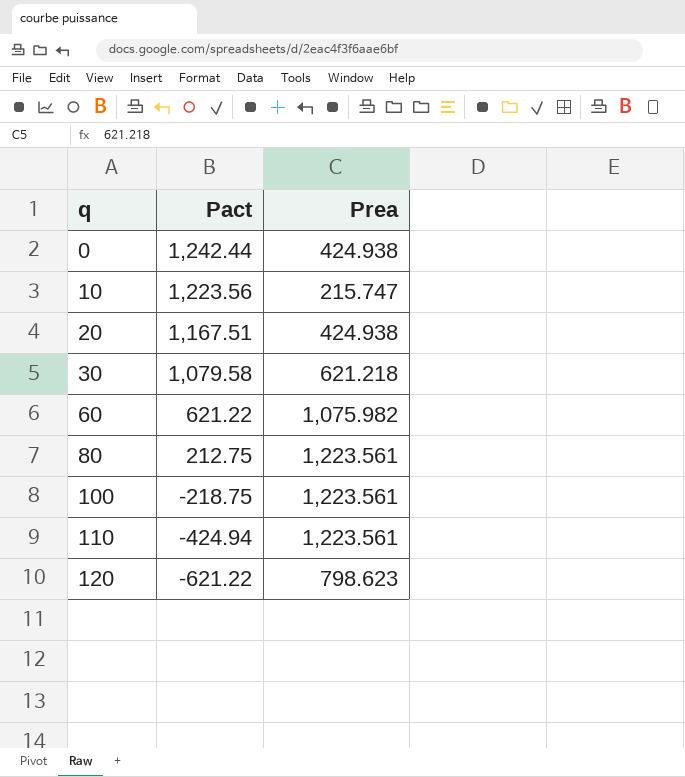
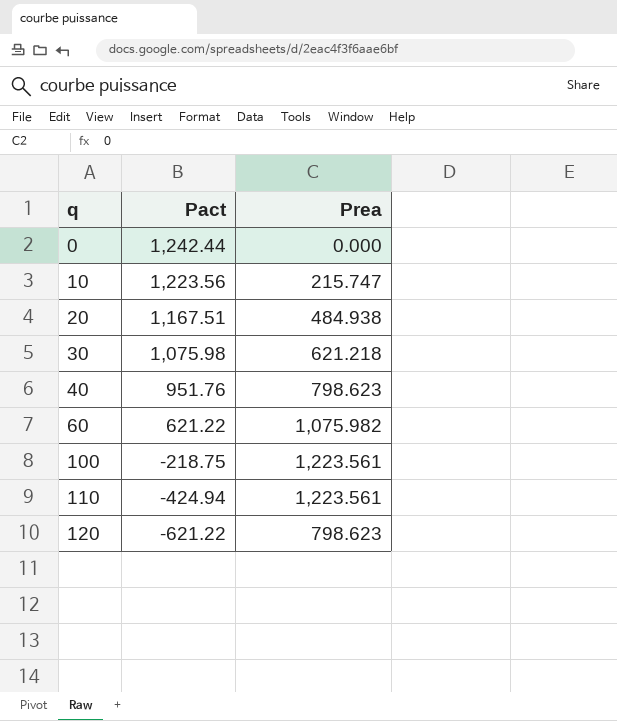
row 80: 212.75 | 1,223.561 -> none
0 | Prea: 424.938 -> 0.000
20 | Prea: 424.938 -> 484.938
30 | Pact: 1,079.58 -> 1,075.98
row 40: none -> 951.76 | 798.623

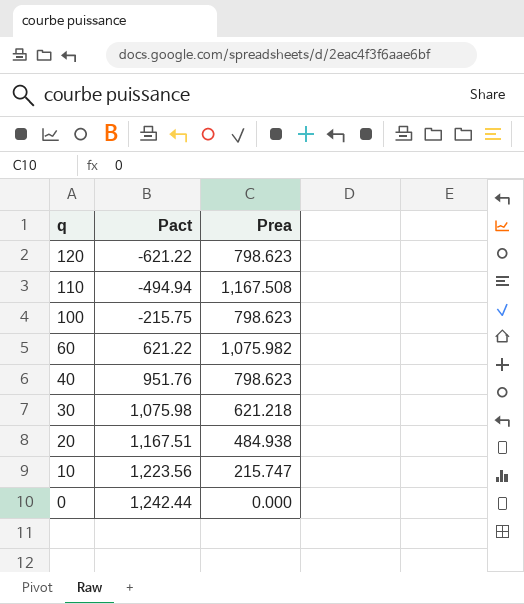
row order: q ascending -> q descending
110 | Pact: -424.94 -> -494.94
110 | Prea: 1,223.561 -> 1,167.508
100 | Pact: -218.75 -> -215.75
100 | Prea: 1,223.561 -> 798.623

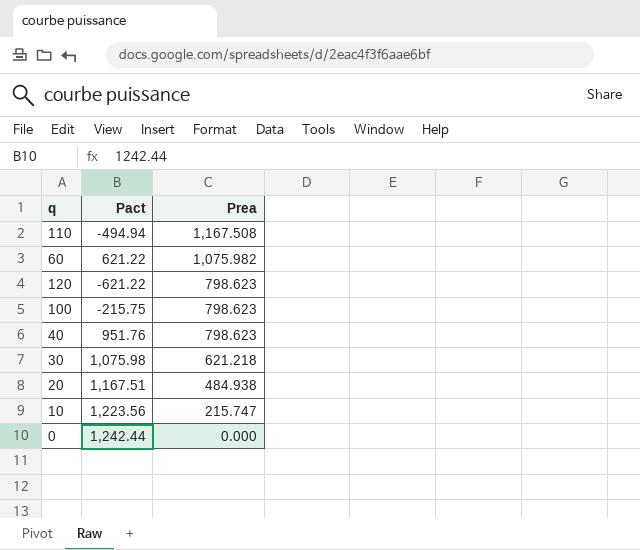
row order: q descending -> Prea descending

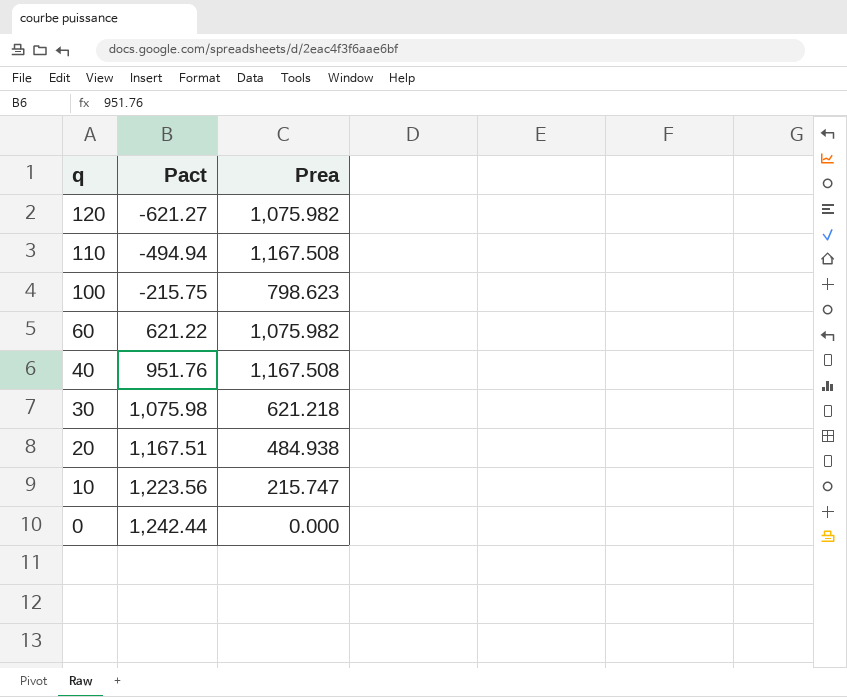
row order: Prea descending -> q descending
120 | Pact: -621.22 -> -621.27
120 | Prea: 798.623 -> 1,075.982
40 | Prea: 798.623 -> 1,167.508

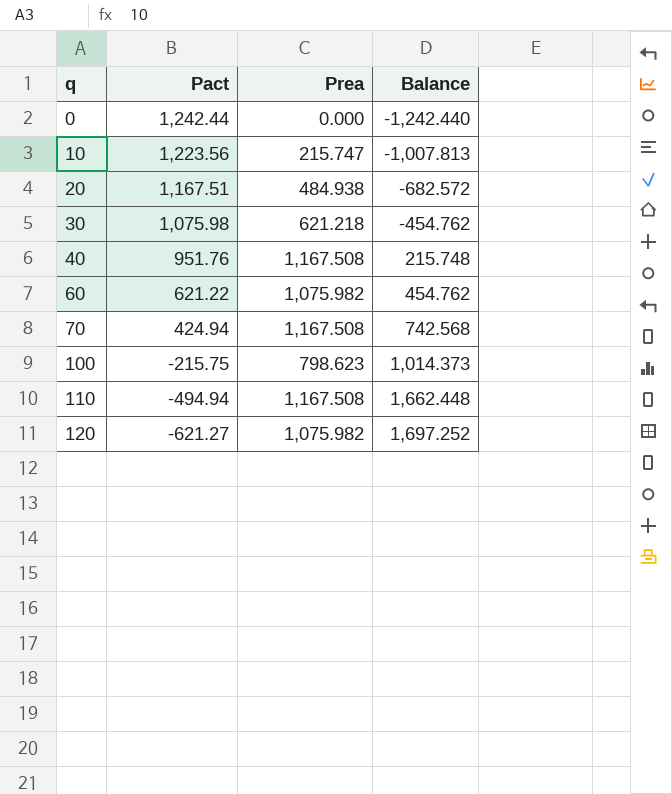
row order: q descending -> q ascending
column Balance | formula: none -> [Prea] - [Pact]
row 70: none -> 424.94 | 1,167.508 | 742.568

